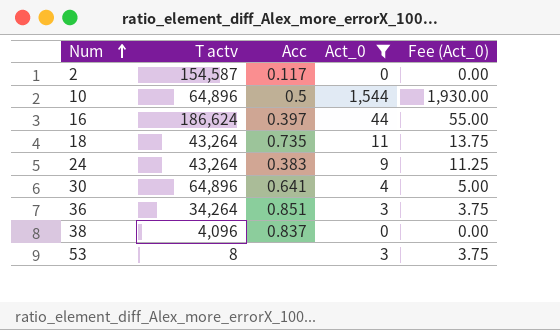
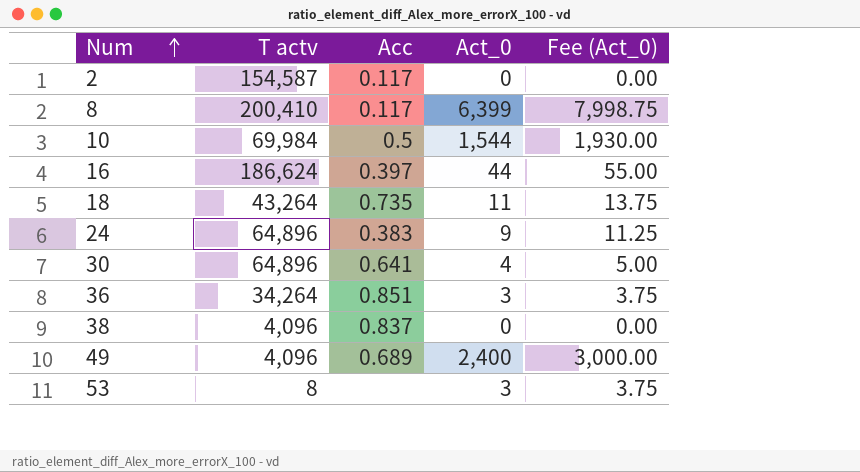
filter: Act_0 <= 1,544 -> none
10 | T actv: 64,896 -> 69,984
24 | T actv: 43,264 -> 64,896

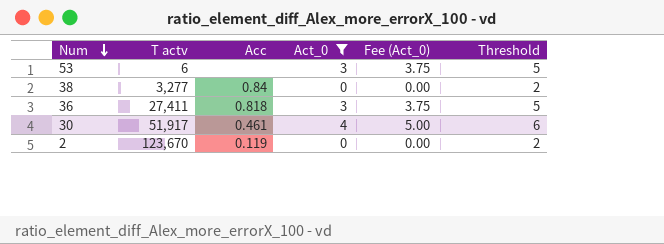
filter: none -> Act_0 <= 4
row order: Num ascending -> Num descending
column Threshold | formula: none -> [Act_0] + 2
53 | T actv: 8 -> 6
38 | T actv: 4,096 -> 3,277
38 | Acc: 0.837 -> 0.84
36 | T actv: 34,264 -> 27,411
36 | Acc: 0.851 -> 0.818
30 | T actv: 64,896 -> 51,917
30 | Acc: 0.641 -> 0.461
2 | T actv: 154,587 -> 123,670
2 | Acc: 0.117 -> 0.119

